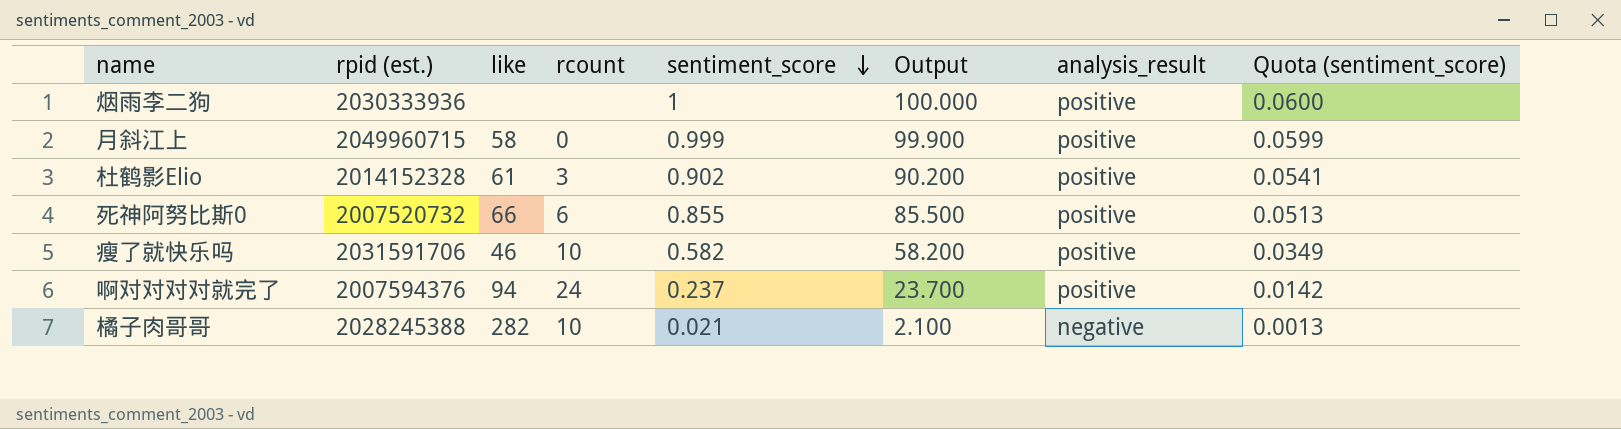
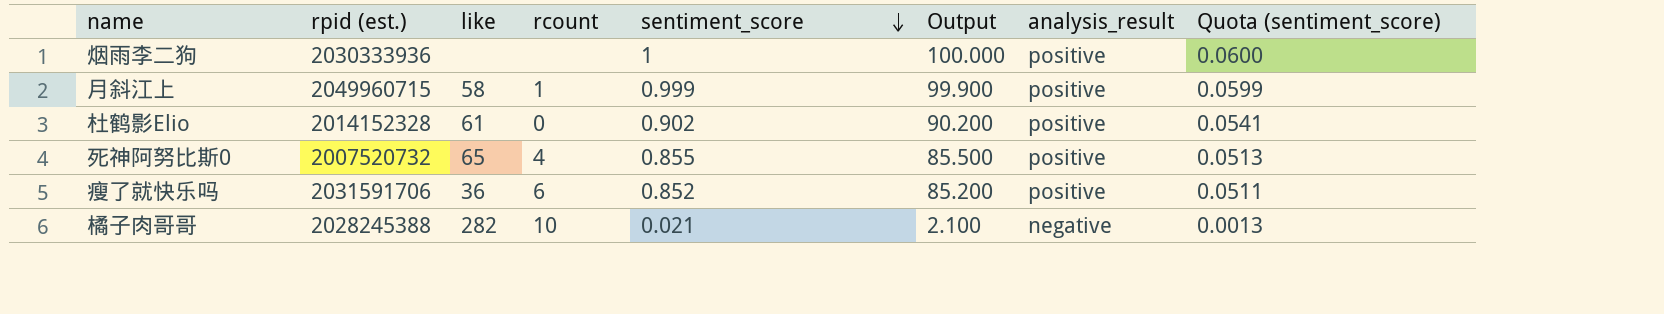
row 啊对对对对就完了: 2007594376 | 94 | 24 | 0.237 | 23.700 | positive | 0.0142 -> none
月斜江上 | rcount: 0 -> 1
杜鹤影Elio | rcount: 3 -> 0
死神阿努比斯0 | like: 66 -> 65
死神阿努比斯0 | rcount: 6 -> 4
瘦了就快乐吗 | like: 46 -> 36
瘦了就快乐吗 | rcount: 10 -> 6
瘦了就快乐吗 | sentiment_score: 0.582 -> 0.852
瘦了就快乐吗 | Output: 58.200 -> 85.200
瘦了就快乐吗 | Quota (sentiment_score): 0.0349 -> 0.0511

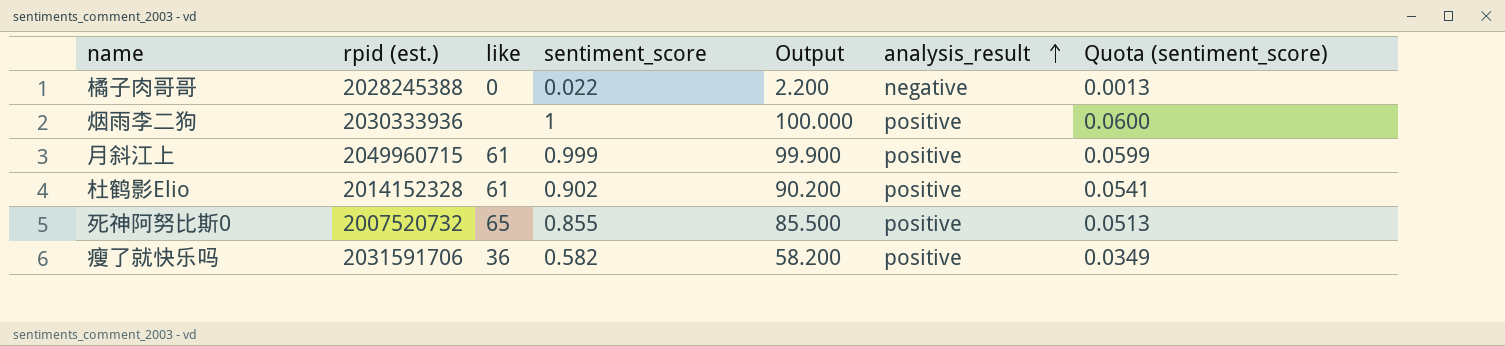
row order: sentiment_score descending -> analysis_result ascending
column rcount | position: 4 -> none
橘子肉哥哥 | like: 282 -> 0
橘子肉哥哥 | sentiment_score: 0.021 -> 0.022
橘子肉哥哥 | Output: 2.100 -> 2.200
月斜江上 | like: 58 -> 61
瘦了就快乐吗 | sentiment_score: 0.852 -> 0.582
瘦了就快乐吗 | Output: 85.200 -> 58.200
瘦了就快乐吗 | Quota (sentiment_score): 0.0511 -> 0.0349

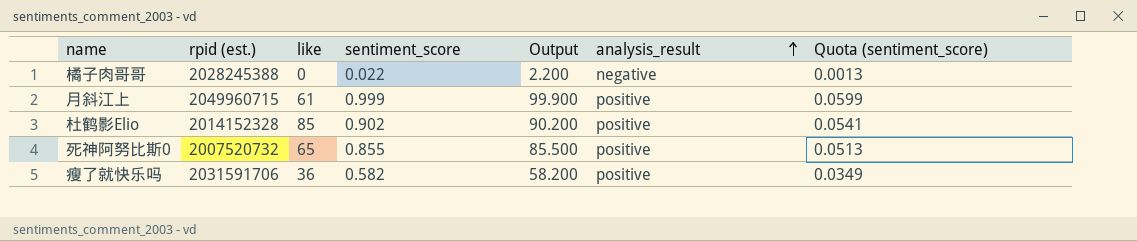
row 烟雨李二狗: 2030333936 | none | 1 | 100.000 | positive | 0.0600 -> none
杜鹤影Elio | like: 61 -> 85

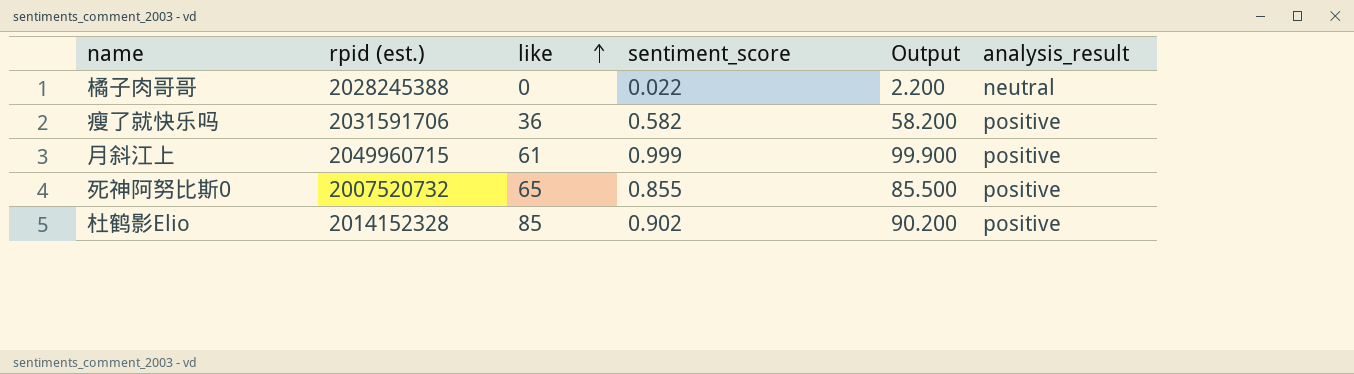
row order: analysis_result ascending -> like ascending
column Quota (sentiment_score) | formula: [sentiment_score] * 0.06 -> none
橘子肉哥哥 | analysis_result: negative -> neutral

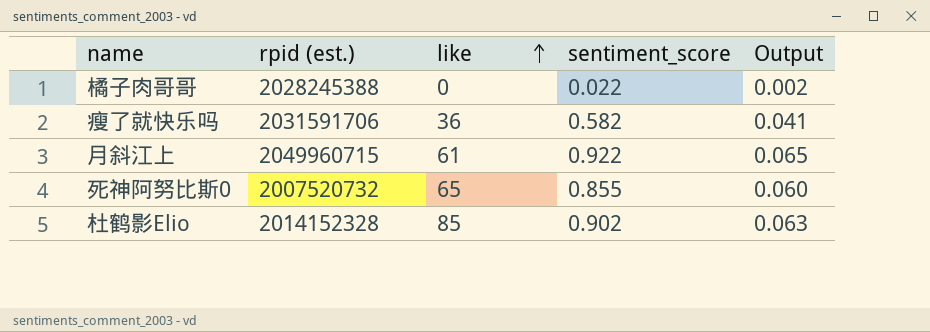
column analysis_result | position: 6 -> none
column Output | formula: [sentiment_score] * 100 -> [sentiment_score] * 0.07
月斜江上 | sentiment_score: 0.999 -> 0.922

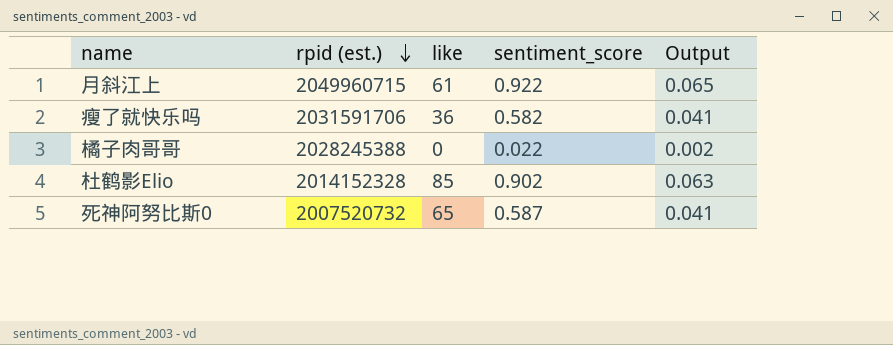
row order: like ascending -> rpid (est.) descending
死神阿努比斯0 | sentiment_score: 0.855 -> 0.587
死神阿努比斯0 | Output: 0.060 -> 0.041

